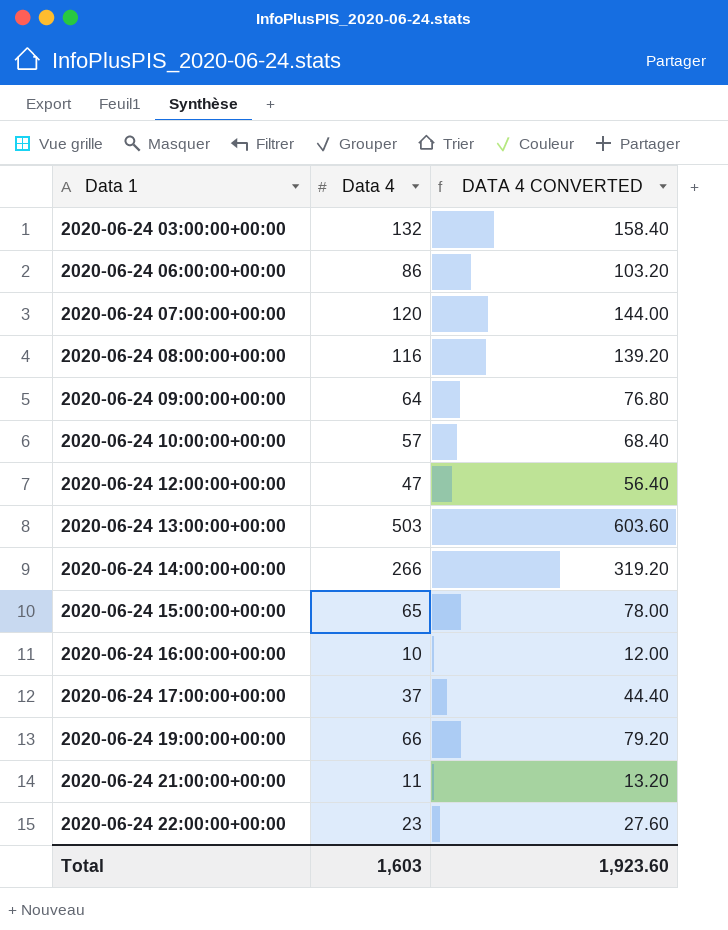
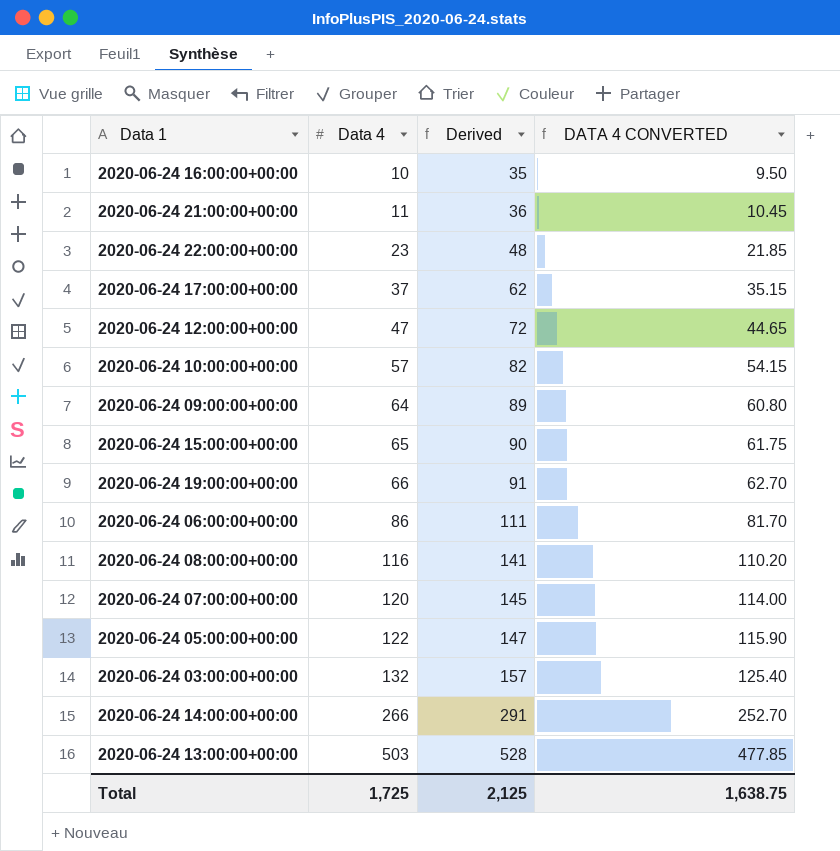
row order: Data 1 ascending -> Data 4 ascending
column Derived | formula: none -> [Data 4] + 25
column DATA 4 CONVERTED | formula: [Data 4] * 1.2 -> [Data 4] * 0.95
row 2020-06-24 05:00:00+00:00: none -> 122 | 147 | 115.90
Total | Data 4: 1,603 -> 1,725
Total | DATA 4 CONVERTED: 1,923.60 -> 1,638.75

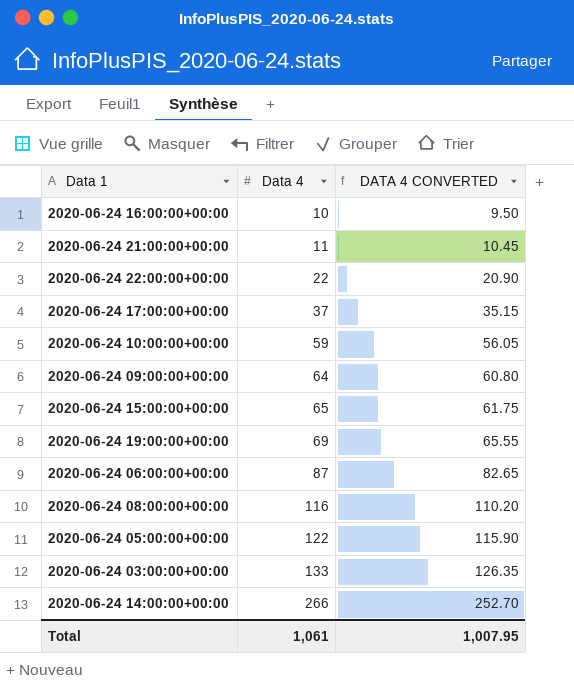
column Derived | formula: [Data 4] + 25 -> none
row 2020-06-24 12:00:00+00:00: 47 | 72 | 44.65 -> none
row 2020-06-24 07:00:00+00:00: 120 | 145 | 114.00 -> none
row 2020-06-24 13:00:00+00:00: 503 | 528 | 477.85 -> none
2020-06-24 22:00:00+00:00 | Data 4: 23 -> 22
2020-06-24 22:00:00+00:00 | DATA 4 CONVERTED: 21.85 -> 20.90
2020-06-24 10:00:00+00:00 | Data 4: 57 -> 59
2020-06-24 10:00:00+00:00 | DATA 4 CONVERTED: 54.15 -> 56.05
2020-06-24 19:00:00+00:00 | Data 4: 66 -> 69
2020-06-24 19:00:00+00:00 | DATA 4 CONVERTED: 62.70 -> 65.55
2020-06-24 06:00:00+00:00 | Data 4: 86 -> 87
2020-06-24 06:00:00+00:00 | DATA 4 CONVERTED: 81.70 -> 82.65
2020-06-24 03:00:00+00:00 | Data 4: 132 -> 133
2020-06-24 03:00:00+00:00 | DATA 4 CONVERTED: 125.40 -> 126.35
Total | Data 4: 1,725 -> 1,061
Total | DATA 4 CONVERTED: 1,638.75 -> 1,007.95

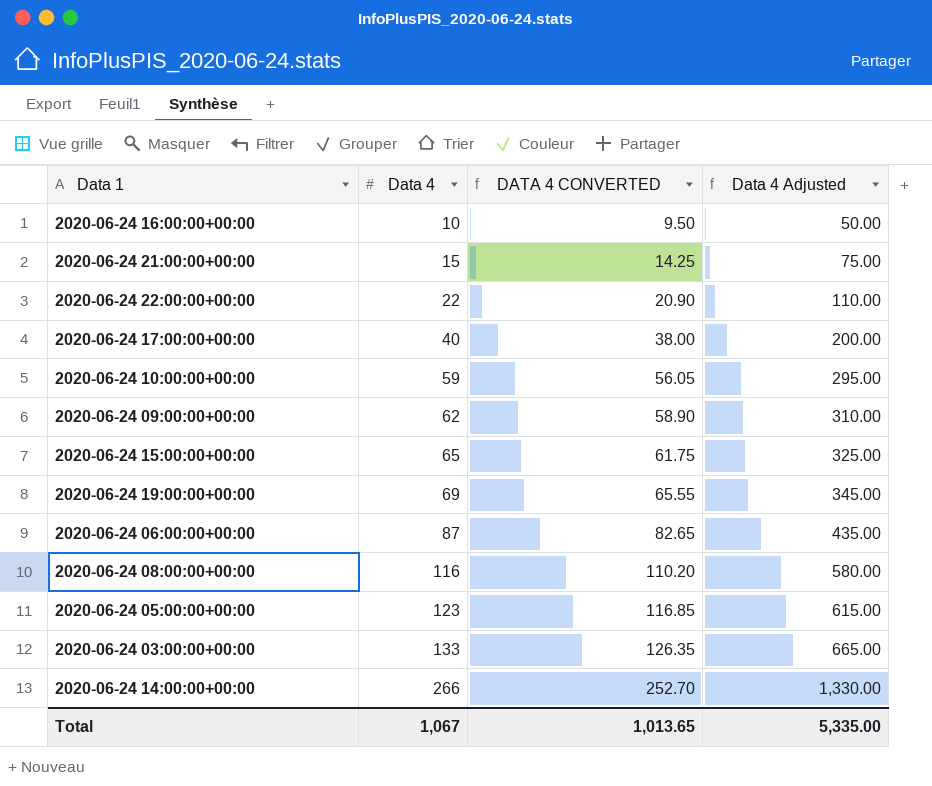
column Data 4 Adjusted | formula: none -> [Data 4] * 5
2020-06-24 21:00:00+00:00 | Data 4: 11 -> 15
2020-06-24 21:00:00+00:00 | DATA 4 CONVERTED: 10.45 -> 14.25
2020-06-24 17:00:00+00:00 | Data 4: 37 -> 40
2020-06-24 17:00:00+00:00 | DATA 4 CONVERTED: 35.15 -> 38.00
2020-06-24 09:00:00+00:00 | Data 4: 64 -> 62
2020-06-24 09:00:00+00:00 | DATA 4 CONVERTED: 60.80 -> 58.90
2020-06-24 05:00:00+00:00 | Data 4: 122 -> 123
2020-06-24 05:00:00+00:00 | DATA 4 CONVERTED: 115.90 -> 116.85
Total | Data 4: 1,061 -> 1,067
Total | DATA 4 CONVERTED: 1,007.95 -> 1,013.65

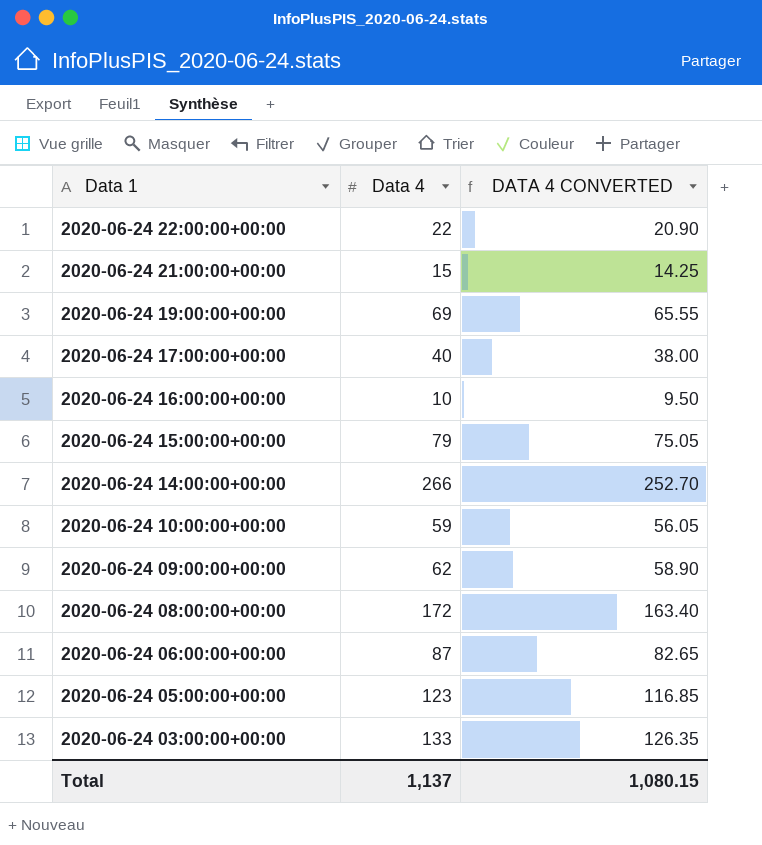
row order: Data 4 ascending -> Data 1 descending
column Data 4 Adjusted | formula: [Data 4] * 5 -> none
2020-06-24 15:00:00+00:00 | Data 4: 65 -> 79
2020-06-24 15:00:00+00:00 | DATA 4 CONVERTED: 61.75 -> 75.05
2020-06-24 08:00:00+00:00 | Data 4: 116 -> 172
2020-06-24 08:00:00+00:00 | DATA 4 CONVERTED: 110.20 -> 163.40
Total | Data 4: 1,067 -> 1,137
Total | DATA 4 CONVERTED: 1,013.65 -> 1,080.15

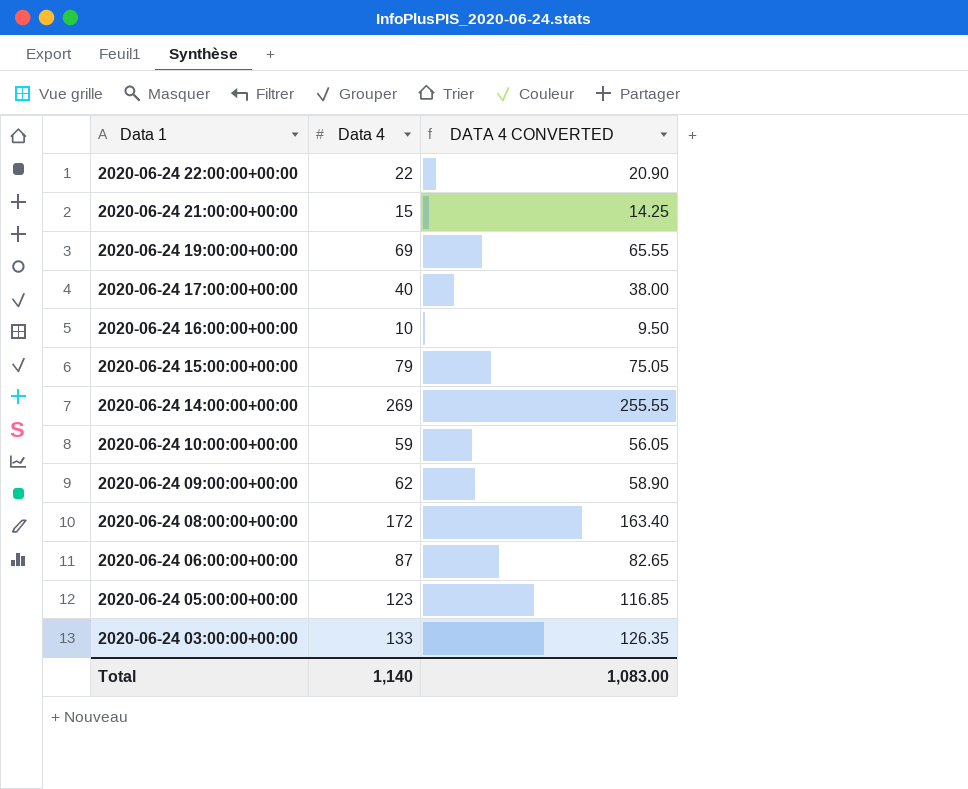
2020-06-24 14:00:00+00:00 | Data 4: 266 -> 269
2020-06-24 14:00:00+00:00 | DATA 4 CONVERTED: 252.70 -> 255.55
Total | Data 4: 1,137 -> 1,140
Total | DATA 4 CONVERTED: 1,080.15 -> 1,083.00

